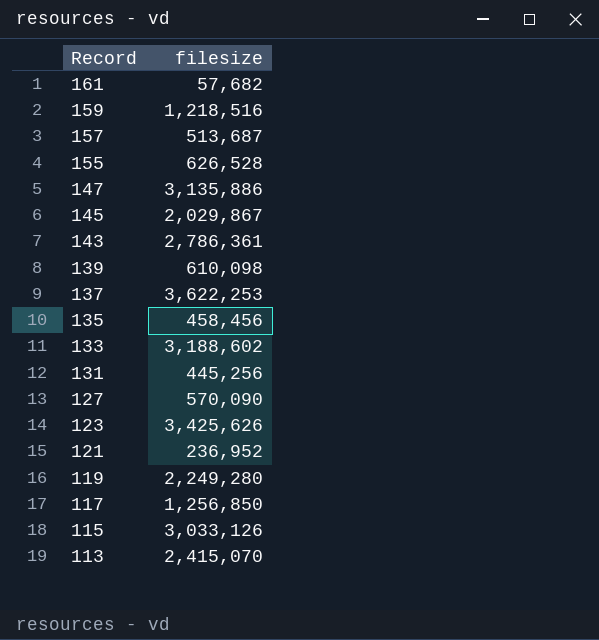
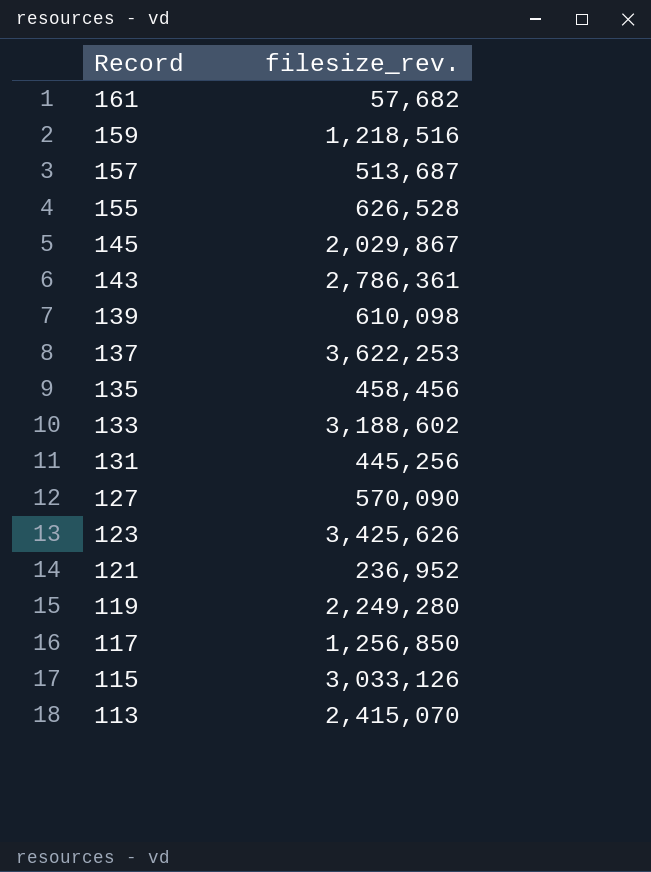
column name: filesize -> filesize_rev.
row 147: 3,135,886 -> none

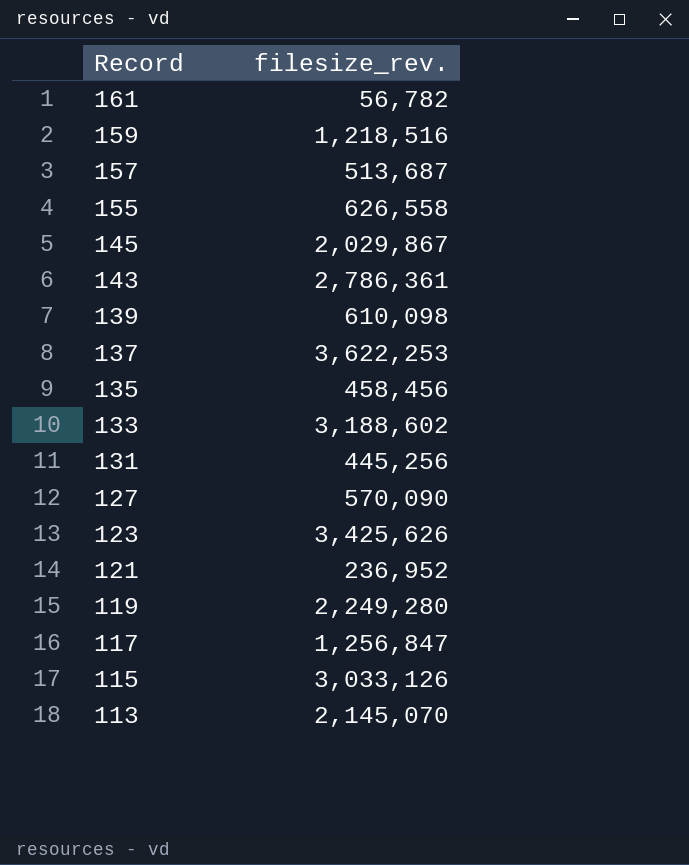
161 | filesize_rev.: 57,682 -> 56,782
155 | filesize_rev.: 626,528 -> 626,558
117 | filesize_rev.: 1,256,850 -> 1,256,847
113 | filesize_rev.: 2,415,070 -> 2,145,070

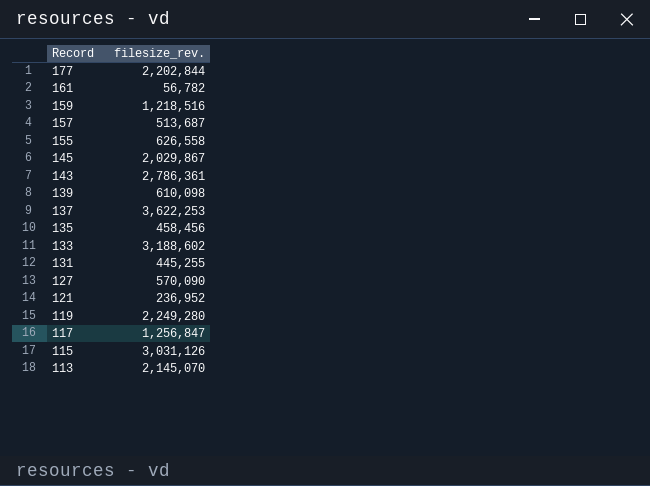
row 123: 3,425,626 -> none
row 177: none -> 2,202,844
131 | filesize_rev.: 445,256 -> 445,255
115 | filesize_rev.: 3,033,126 -> 3,031,126

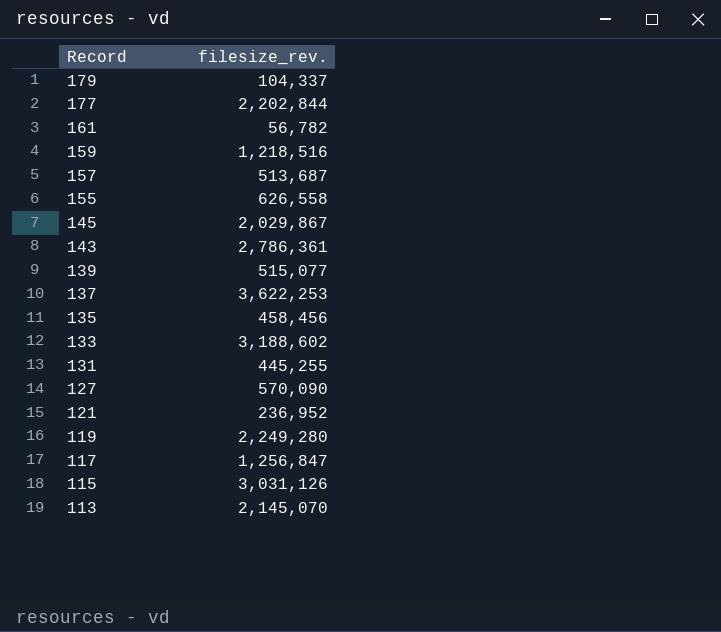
row 179: none -> 104,337
139 | filesize_rev.: 610,098 -> 515,077

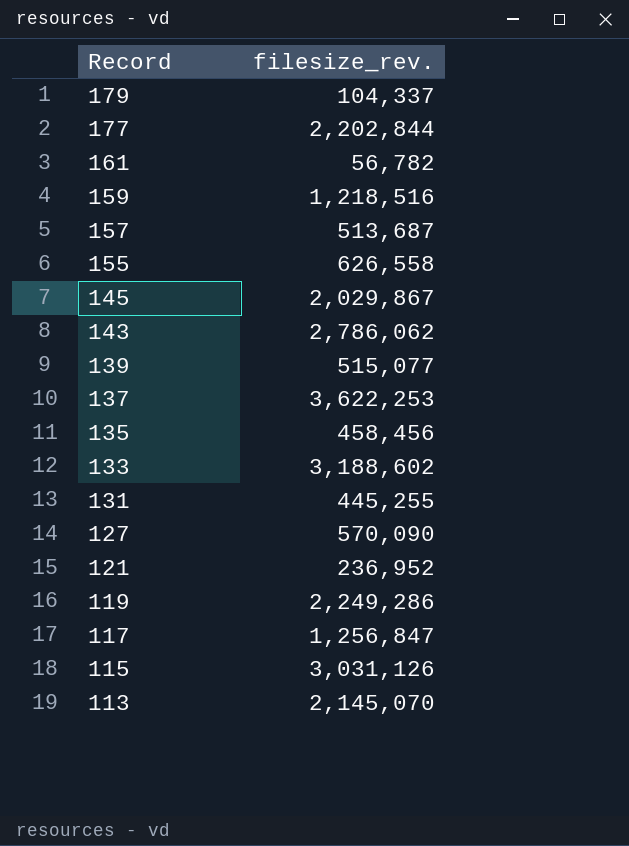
143 | filesize_rev.: 2,786,361 -> 2,786,062
119 | filesize_rev.: 2,249,280 -> 2,249,286

